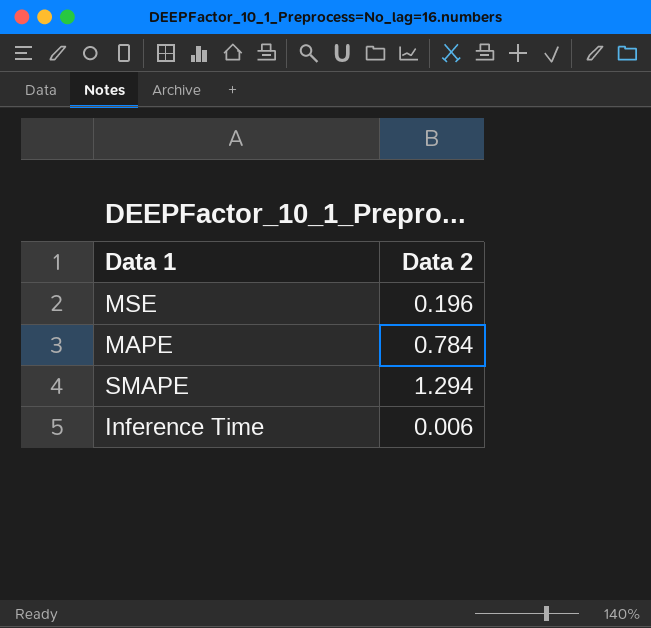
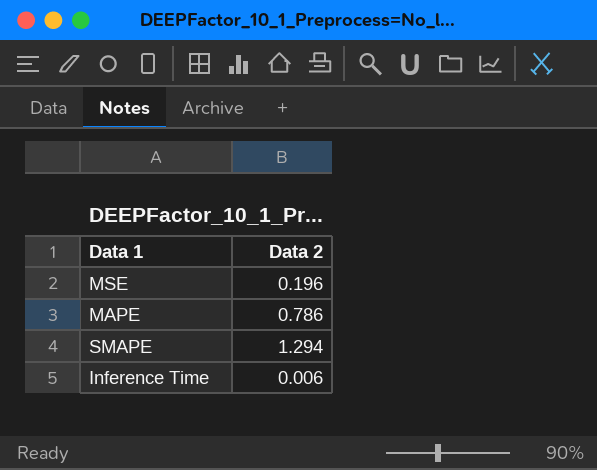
MAPE | Data 2: 0.784 -> 0.786

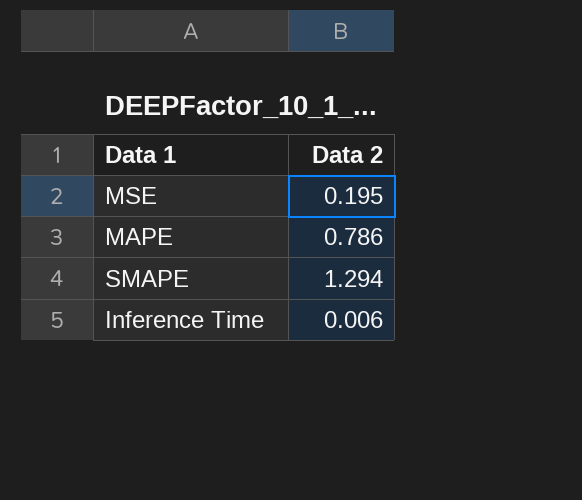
MSE | Data 2: 0.196 -> 0.195

